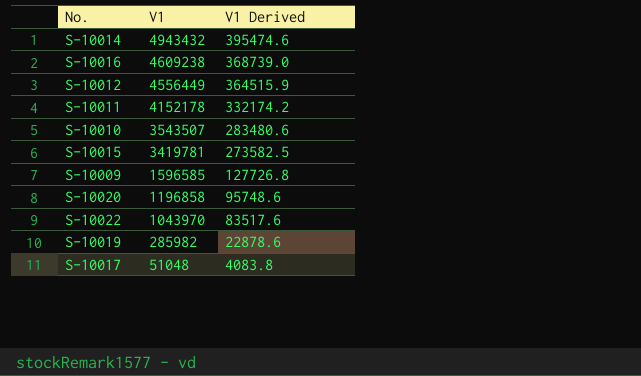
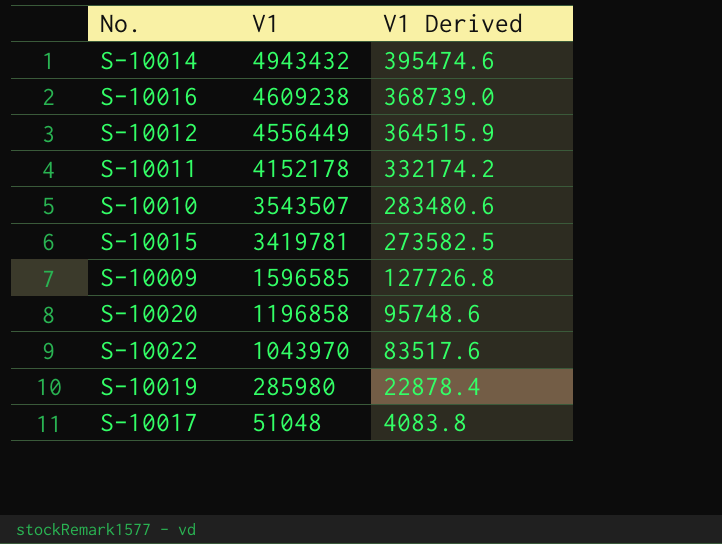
S-10019 | V1: 285982 -> 285980
S-10019 | V1 Derived: 22878.6 -> 22878.4

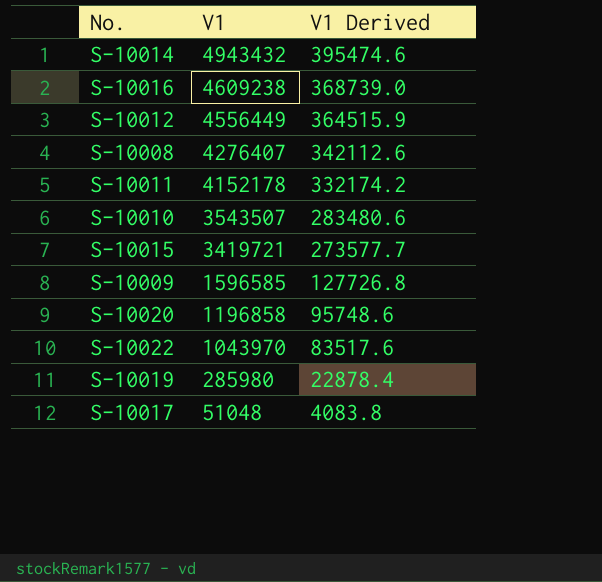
row S-10008: none -> 4276407 | 342112.6
S-10015 | V1: 3419781 -> 3419721
S-10015 | V1 Derived: 273582.5 -> 273577.7

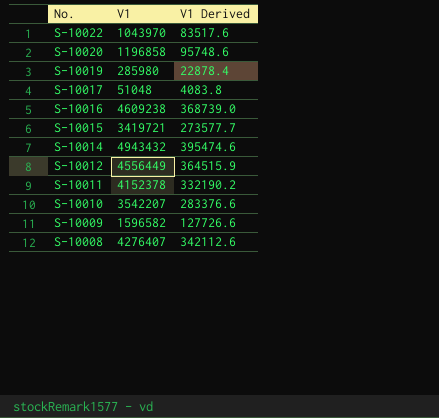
row order: V1 descending -> No. descending
S-10011 | V1: 4152178 -> 4152378
S-10011 | V1 Derived: 332174.2 -> 332190.2
S-10010 | V1: 3543507 -> 3542207
S-10010 | V1 Derived: 283480.6 -> 283376.6
S-10009 | V1: 1596585 -> 1596582
S-10009 | V1 Derived: 127726.8 -> 127726.6

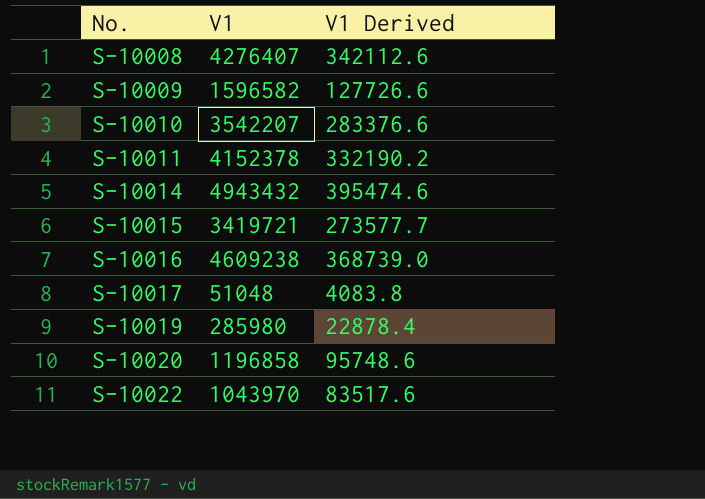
row order: No. descending -> No. ascending
row S-10012: 4556449 | 364515.9 -> none

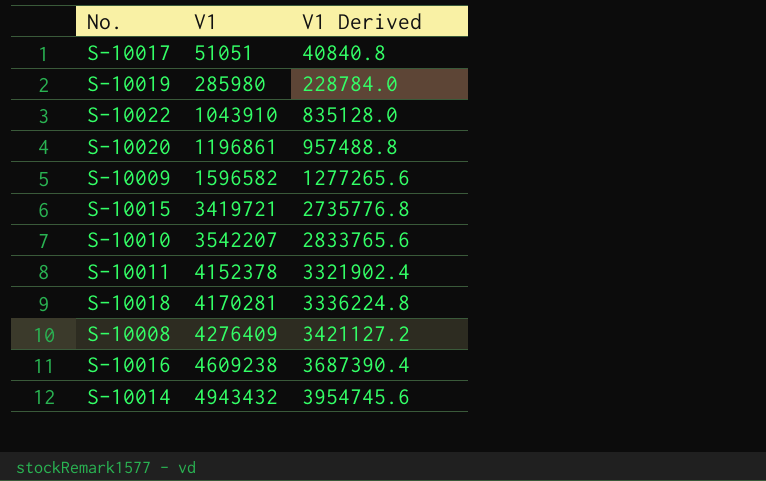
row order: No. ascending -> V1 ascending
column V1 Derived | formula: [V1] * 0.08 -> [V1] * 0.8
S-10017 | V1: 51048 -> 51051
S-10022 | V1: 1043970 -> 1043910
S-10020 | V1: 1196858 -> 1196861
row S-10018: none -> 4170281 | 3336224.8
S-10008 | V1: 4276407 -> 4276409

